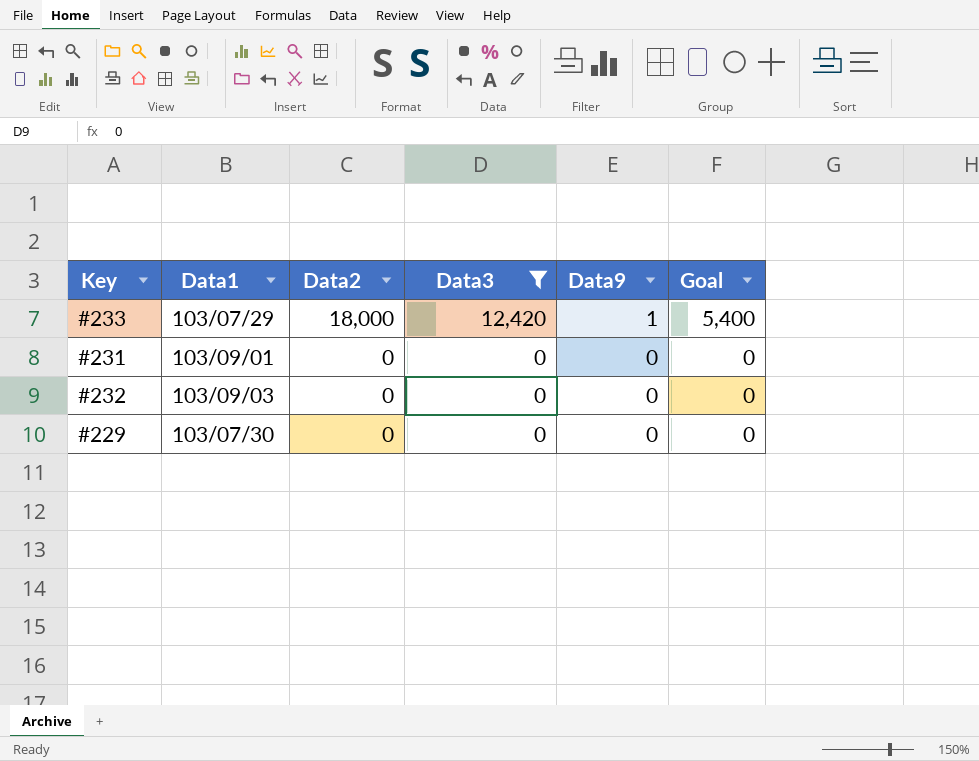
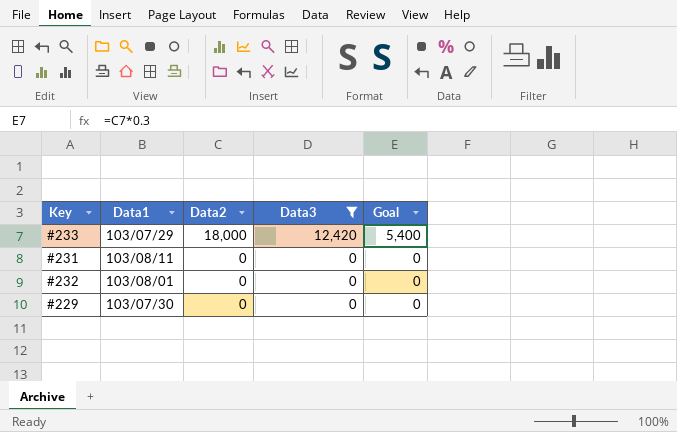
column Data9 | position: 5 -> none
#231 | Data1: 103/09/01 -> 103/08/11
#232 | Data1: 103/09/03 -> 103/08/01

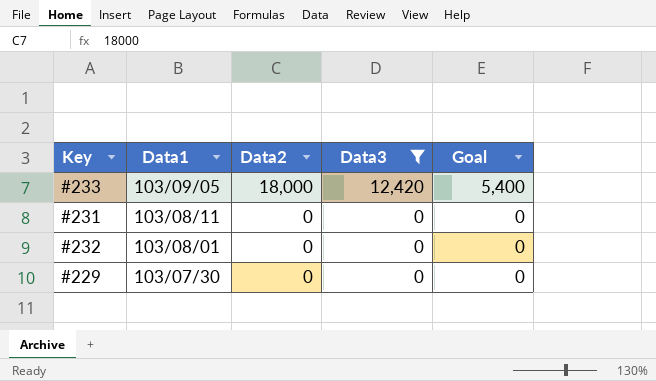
#233 | Data1: 103/07/29 -> 103/09/05

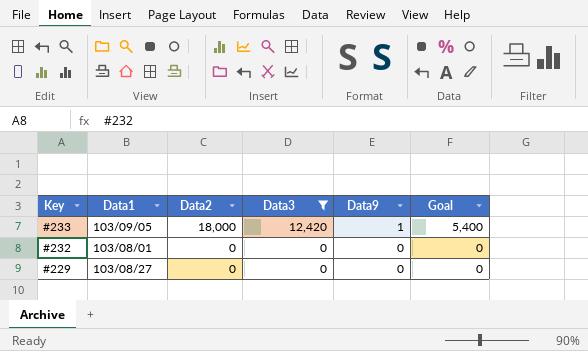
column Data9 | position: none -> 5
row #231: 103/08/11 | 0 | 0 | 0 -> none
#229 | Data1: 103/07/30 -> 103/08/27

